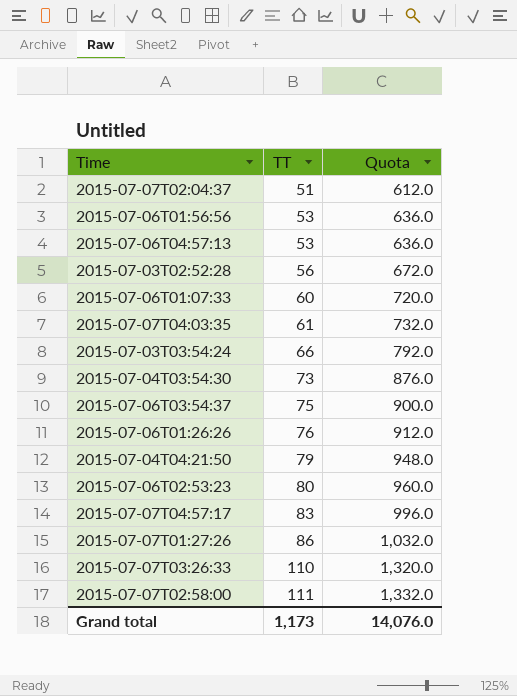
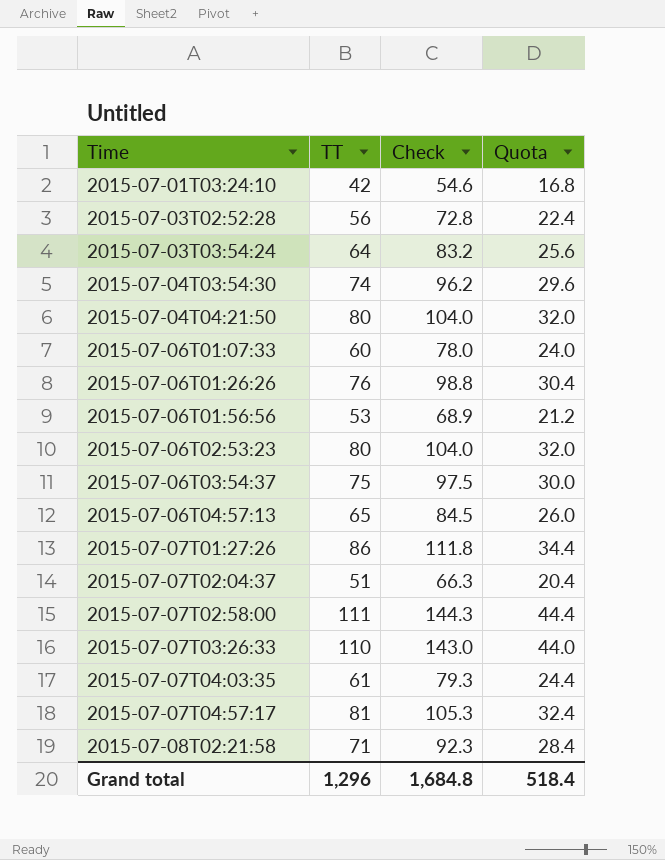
row order: TT ascending -> Time ascending
column Check | formula: none -> [TT] * 1.3
column Quota | formula: [TT] * 12 -> [TT] * 0.4
row 2015-07-01T03:24:10: none -> 42 | 54.6 | 16.8
2015-07-03T03:54:24 | TT: 66 -> 64
2015-07-04T03:54:30 | TT: 73 -> 74
2015-07-04T04:21:50 | TT: 79 -> 80
2015-07-06T04:57:13 | TT: 53 -> 65
2015-07-07T04:57:17 | TT: 83 -> 81
row 2015-07-08T02:21:58: none -> 71 | 92.3 | 28.4
Grand total | TT: 1,173 -> 1,296
Grand total | Quota: 14,076.0 -> 518.4

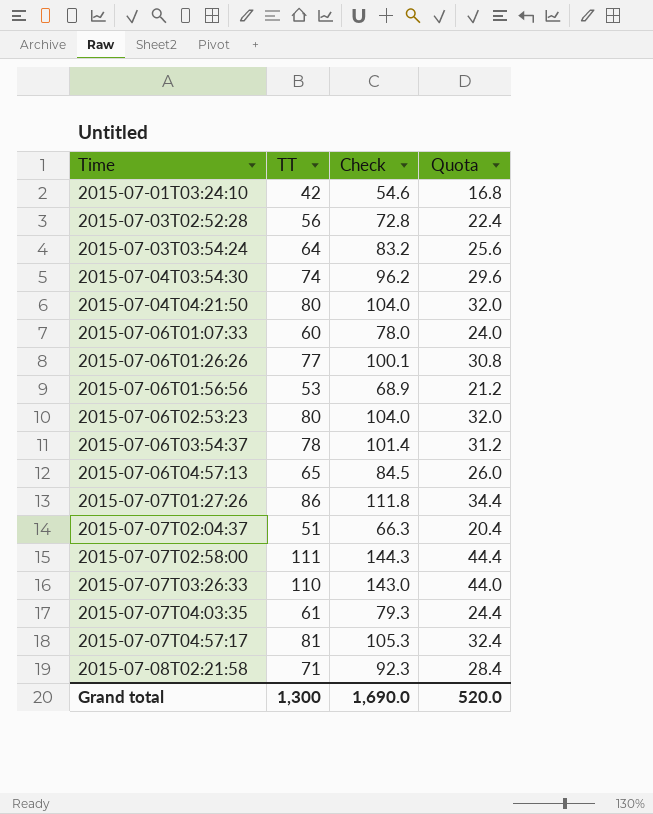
2015-07-06T01:26:26 | TT: 76 -> 77
2015-07-06T01:26:26 | Check: 98.8 -> 100.1
2015-07-06T01:26:26 | Quota: 30.4 -> 30.8
2015-07-06T03:54:37 | TT: 75 -> 78
2015-07-06T03:54:37 | Check: 97.5 -> 101.4
2015-07-06T03:54:37 | Quota: 30.0 -> 31.2
Grand total | TT: 1,296 -> 1,300
Grand total | Check: 1,684.8 -> 1,690.0
Grand total | Quota: 518.4 -> 520.0

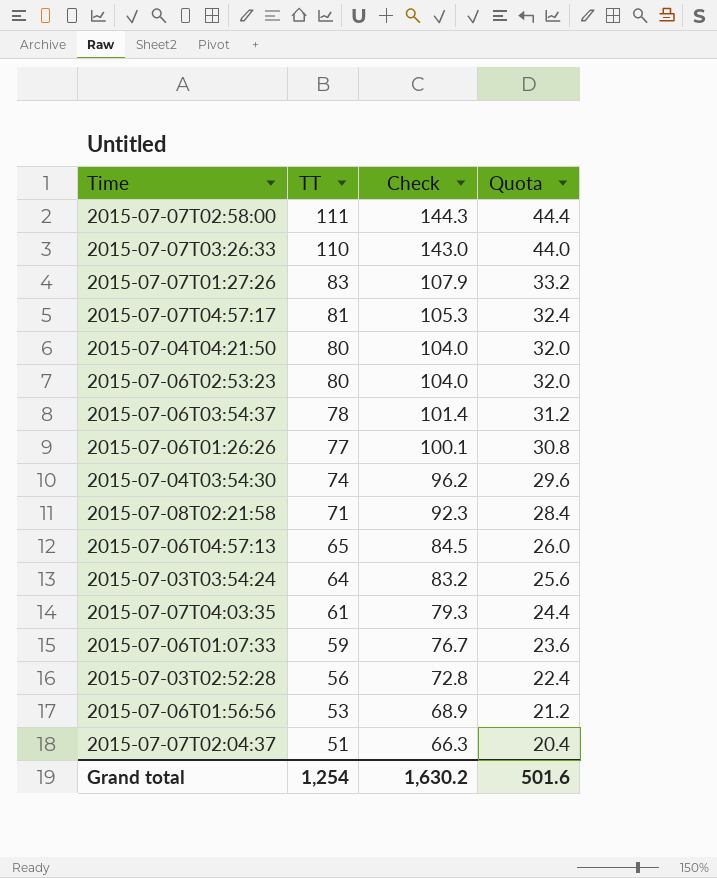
row order: Time ascending -> TT descending
row 2015-07-01T03:24:10: 42 | 54.6 | 16.8 -> none
2015-07-07T01:27:26 | TT: 86 -> 83
2015-07-07T01:27:26 | Check: 111.8 -> 107.9
2015-07-07T01:27:26 | Quota: 34.4 -> 33.2
2015-07-06T01:07:33 | TT: 60 -> 59
2015-07-06T01:07:33 | Check: 78.0 -> 76.7
2015-07-06T01:07:33 | Quota: 24.0 -> 23.6
Grand total | TT: 1,300 -> 1,254
Grand total | Check: 1,690.0 -> 1,630.2
Grand total | Quota: 520.0 -> 501.6

